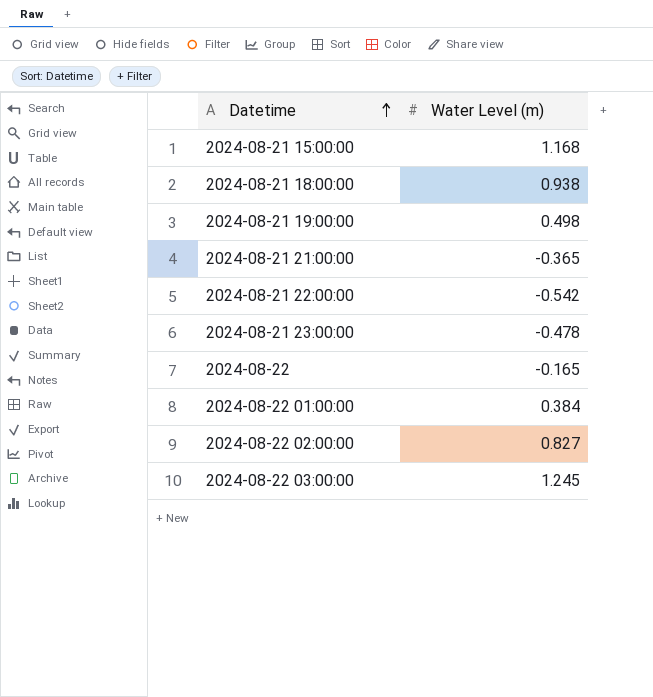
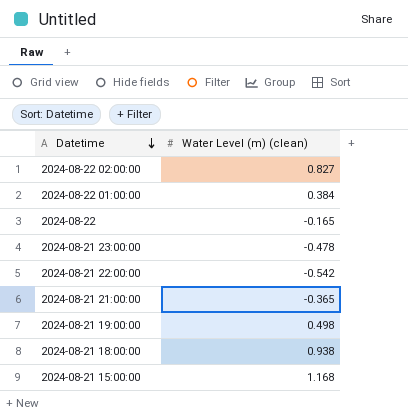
row order: Datetime ascending -> Datetime descending
column name: Water Level (m) -> Water Level (m) (clean)
row 2024-08-22 03:00:00: 1.245 -> none

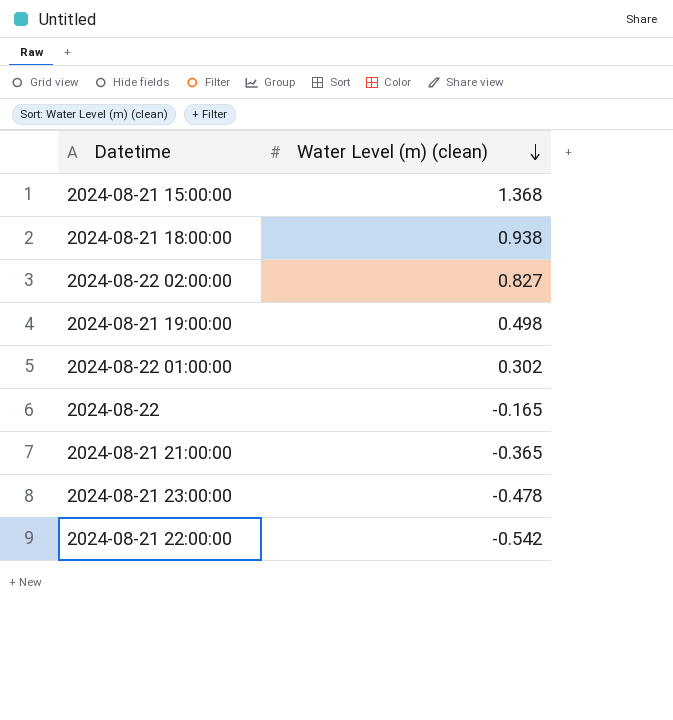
row order: Datetime descending -> Water Level (m) (clean) descending
2024-08-21 15:00:00 | Water Level (m) (clean): 1.168 -> 1.368
2024-08-22 01:00:00 | Water Level (m) (clean): 0.384 -> 0.302

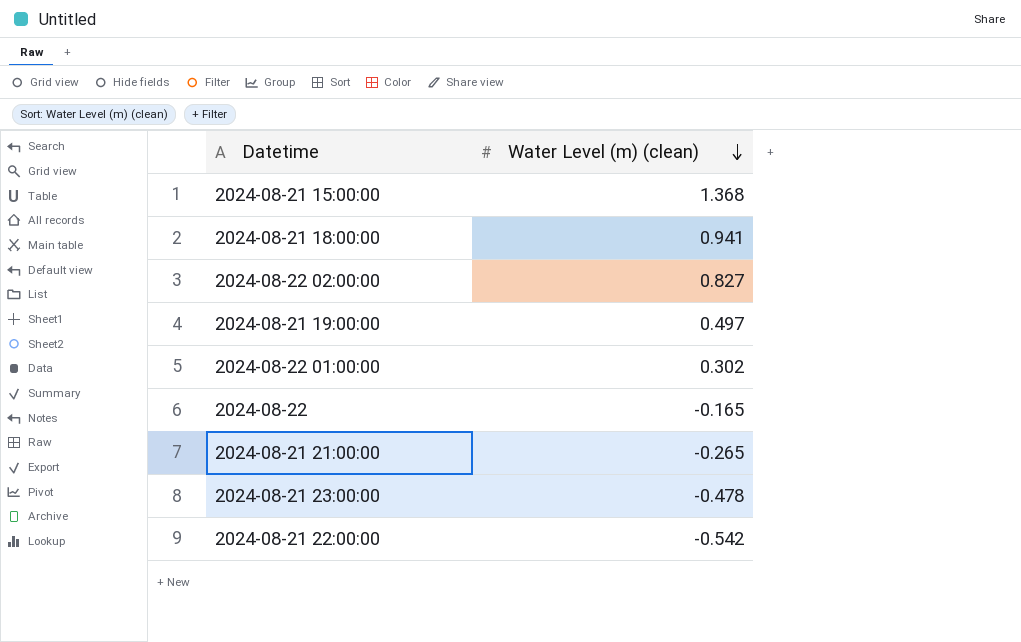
2024-08-21 18:00:00 | Water Level (m) (clean): 0.938 -> 0.941
2024-08-21 19:00:00 | Water Level (m) (clean): 0.498 -> 0.497
2024-08-21 21:00:00 | Water Level (m) (clean): -0.365 -> -0.265

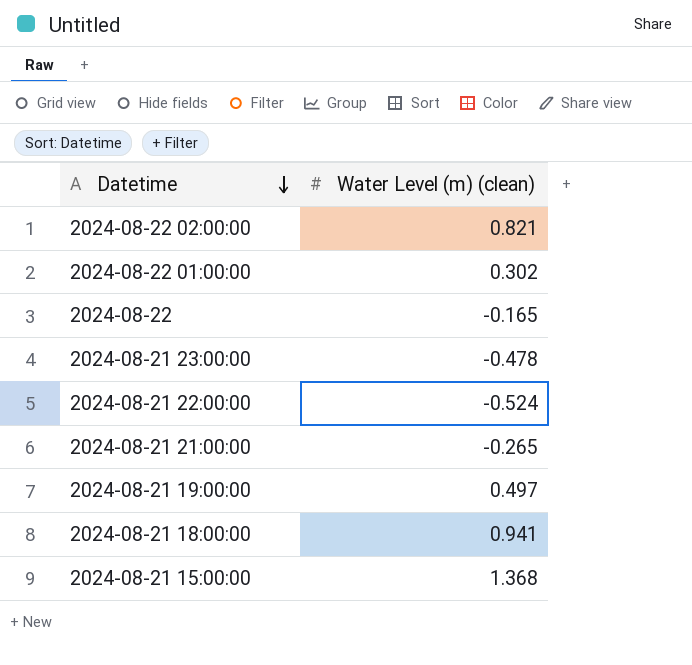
row order: Water Level (m) (clean) descending -> Datetime descending
2024-08-22 02:00:00 | Water Level (m) (clean): 0.827 -> 0.821
2024-08-21 22:00:00 | Water Level (m) (clean): -0.542 -> -0.524

